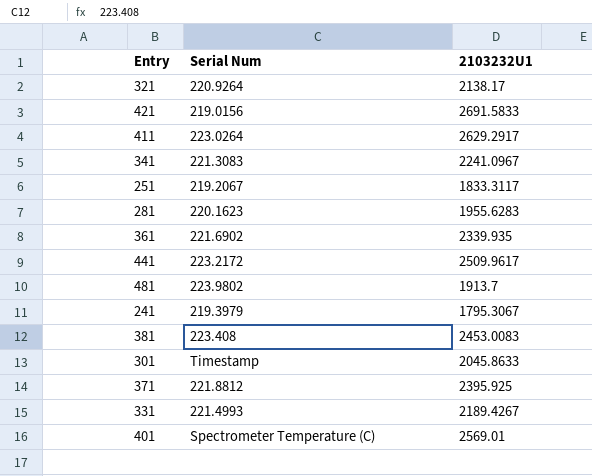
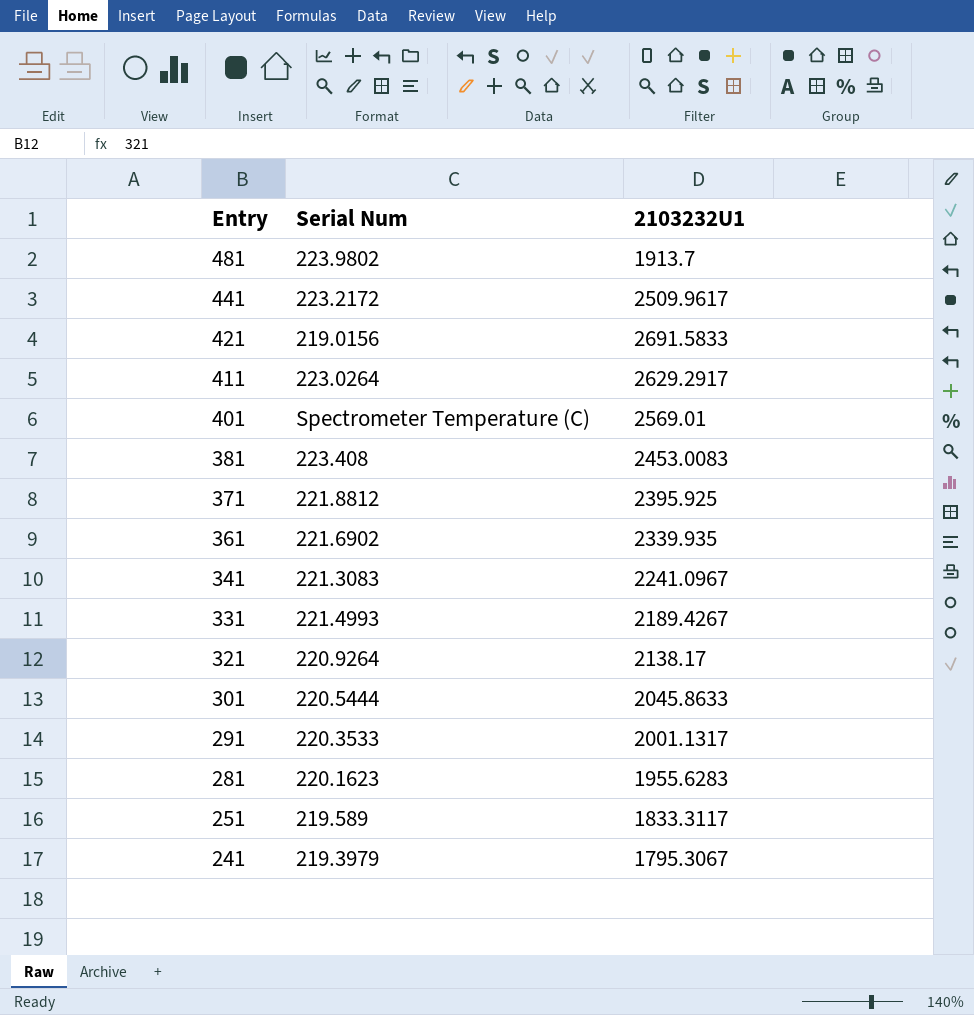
row order: none -> Entry descending
301 | Serial Num: Timestamp -> 220.5444
row 291: none -> 220.3533 | 2001.1317
251 | Serial Num: 219.2067 -> 219.589

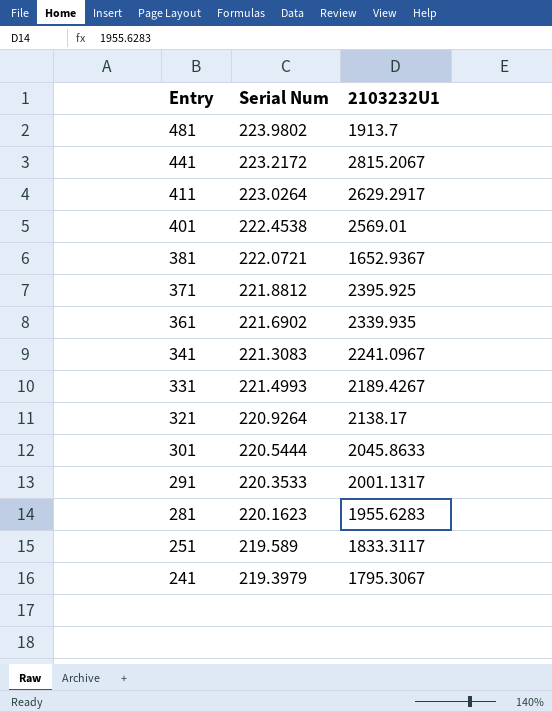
row 421: 219.0156 | 2691.5833 -> none
441 | 2103232U1: 2509.9617 -> 2815.2067
401 | Serial Num: Spectrometer Temperature (C) -> 222.4538
381 | Serial Num: 223.408 -> 222.0721
381 | 2103232U1: 2453.0083 -> 1652.9367

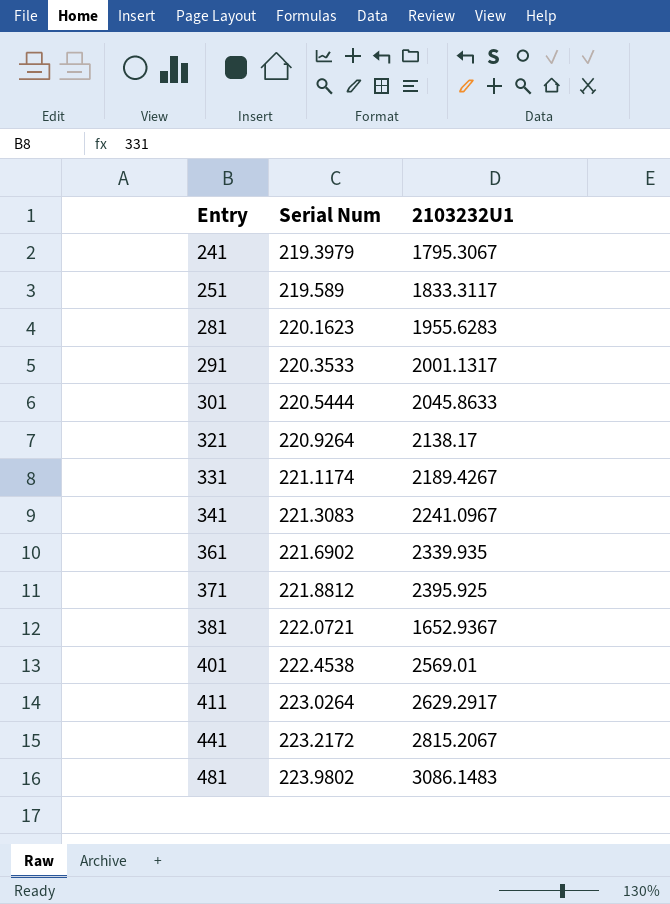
row order: Entry descending -> Entry ascending
331 | Serial Num: 221.4993 -> 221.1174
481 | 2103232U1: 1913.7 -> 3086.1483

